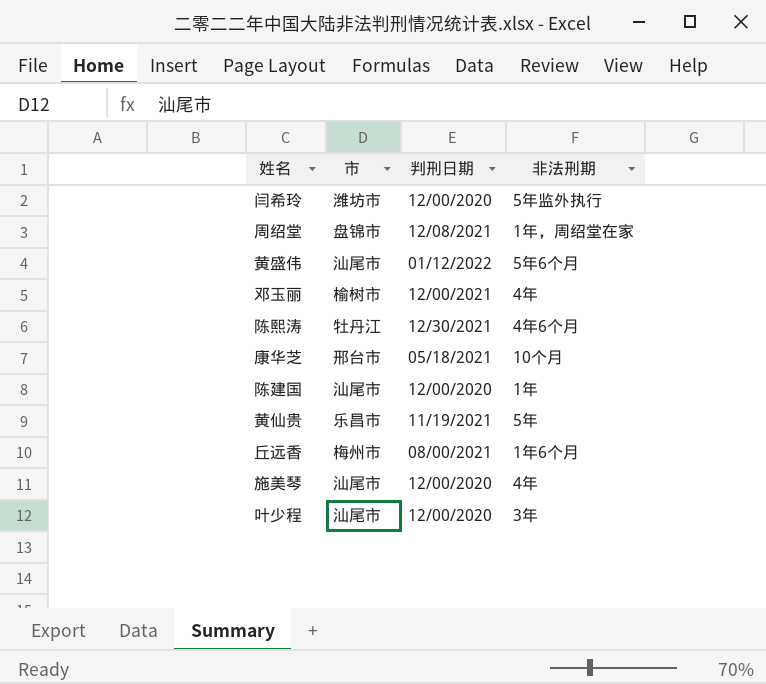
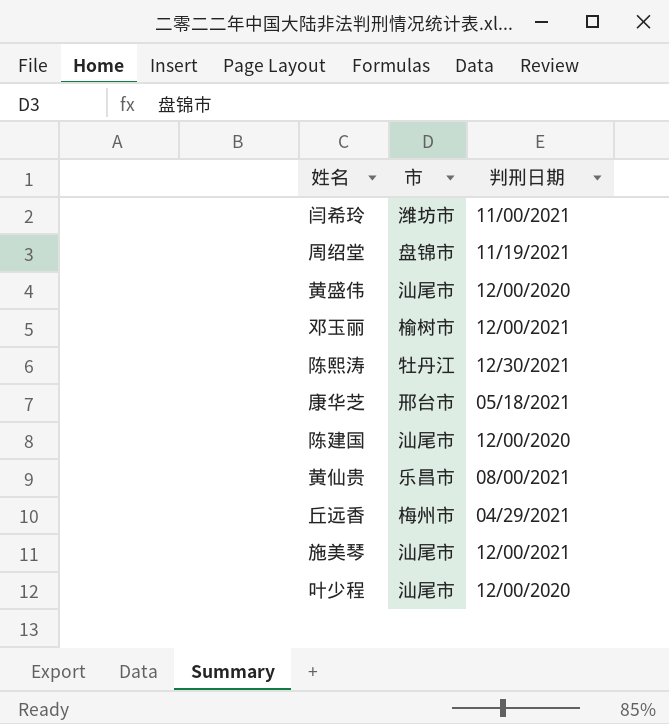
column 非法刑期 | position: 4 -> none
闫希玲 | 判刑日期: 12/00/2020 -> 11/00/2021
周绍堂 | 判刑日期: 12/08/2021 -> 11/19/2021
黄盛伟 | 判刑日期: 01/12/2022 -> 12/00/2020
黄仙贵 | 判刑日期: 11/19/2021 -> 08/00/2021
丘远香 | 判刑日期: 08/00/2021 -> 04/29/2021
施美琴 | 判刑日期: 12/00/2020 -> 12/00/2021

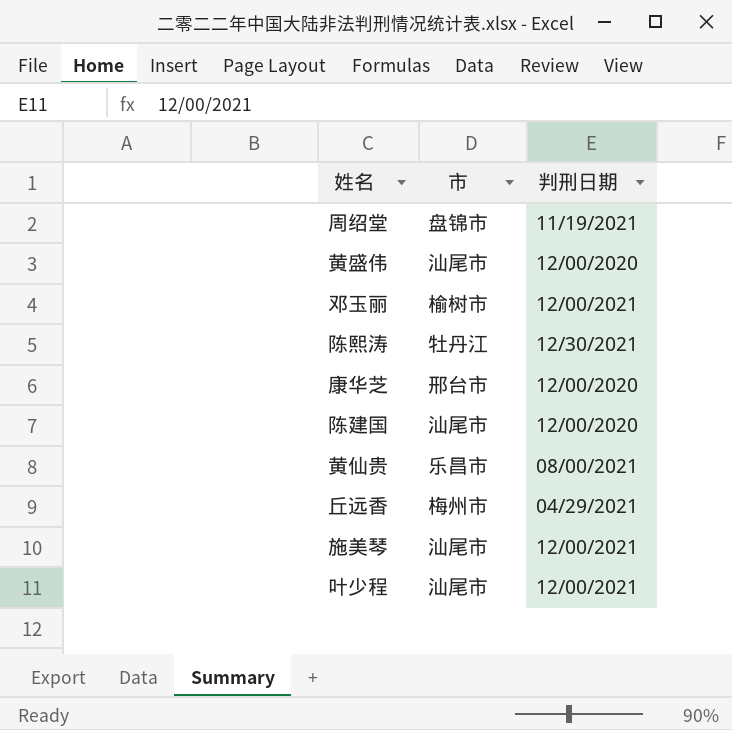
row 闫希玲: 潍坊市 | 11/00/2021 -> none
康华芝 | 判刑日期: 05/18/2021 -> 12/00/2020
叶少程 | 判刑日期: 12/00/2020 -> 12/00/2021

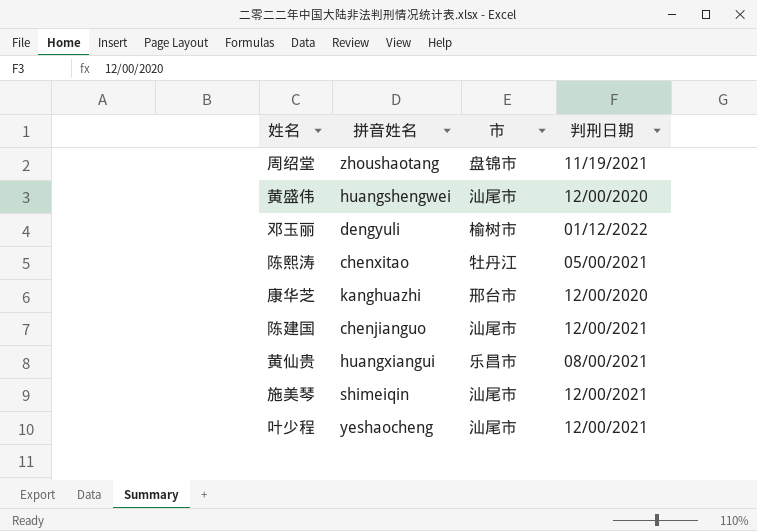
column 拼音姓名 | position: none -> 2
row 丘远香: 梅州市 | 04/29/2021 -> none
邓玉丽 | 判刑日期: 12/00/2021 -> 01/12/2022
陈熙涛 | 判刑日期: 12/30/2021 -> 05/00/2021
陈建国 | 判刑日期: 12/00/2020 -> 12/00/2021

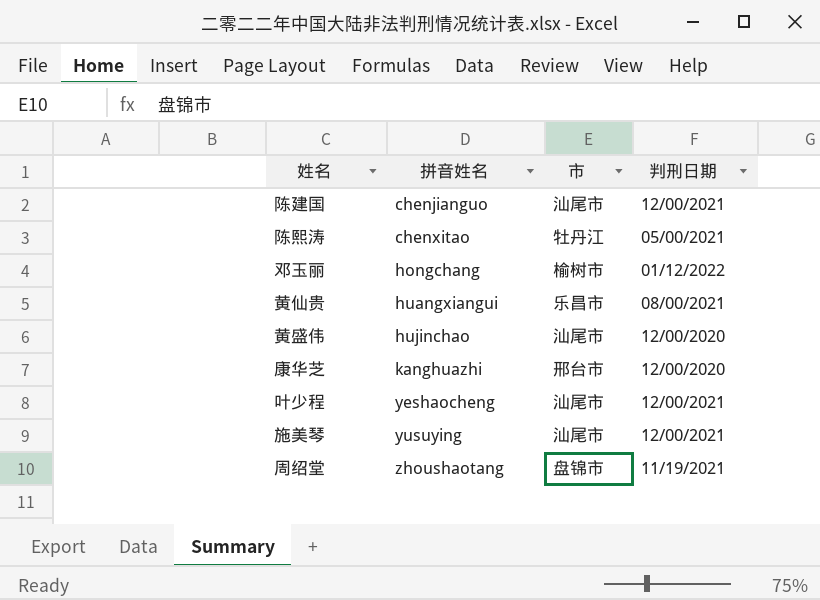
row order: none -> 拼音姓名 ascending
邓玉丽 | 拼音姓名: dengyuli -> hongchang
黄盛伟 | 拼音姓名: huangshengwei -> hujinchao
施美琴 | 拼音姓名: shimeiqin -> yusuying

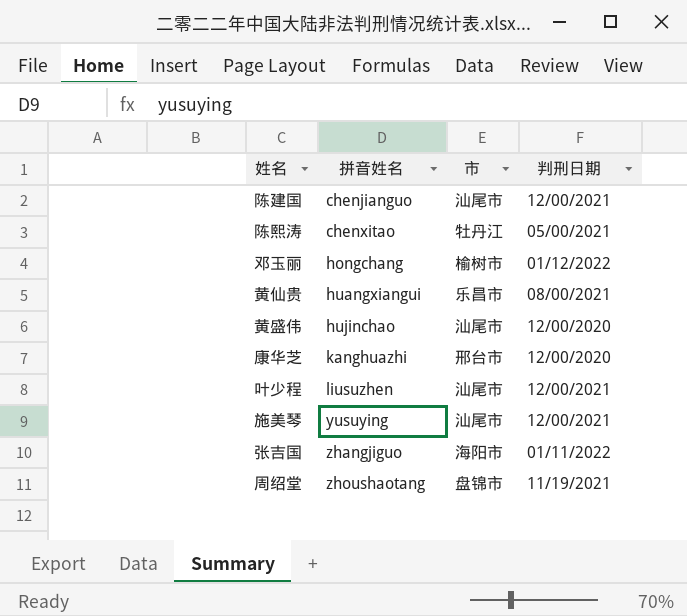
叶少程 | 拼音姓名: yeshaocheng -> liusuzhen
row 张吉国: none -> zhangjiguo | 海阳市 | 01/11/2022

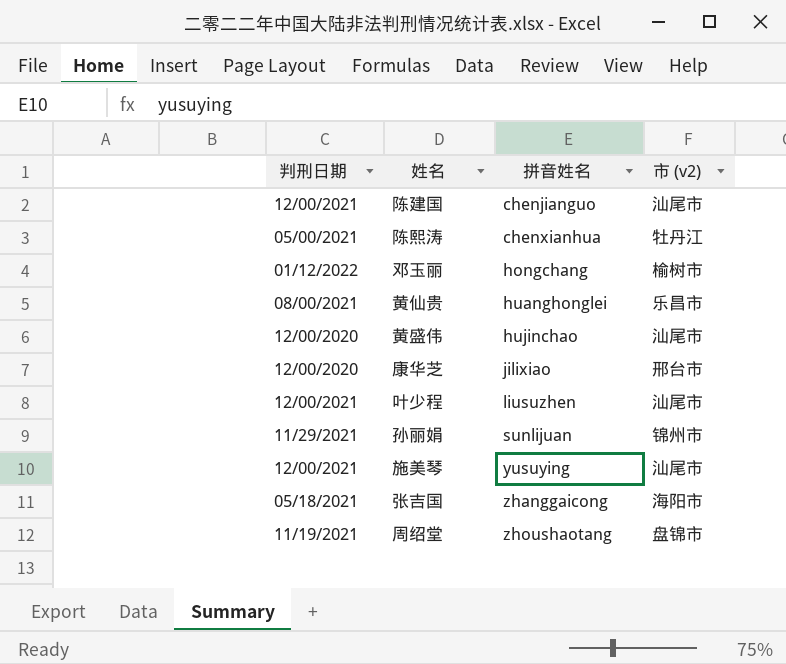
column 判刑日期 | position: 4 -> 1
column name: 市 -> 市 (v2)
陈熙涛 | 拼音姓名: chenxitao -> chenxianhua
黄仙贵 | 拼音姓名: huangxiangui -> huanghonglei
康华芝 | 拼音姓名: kanghuazhi -> jilixiao
row 孙丽娟: none -> 11/29/2021 | sunlijuan | 锦州市
张吉国 | 判刑日期: 01/11/2022 -> 05/18/2021
张吉国 | 拼音姓名: zhangjiguo -> zhanggaicong

